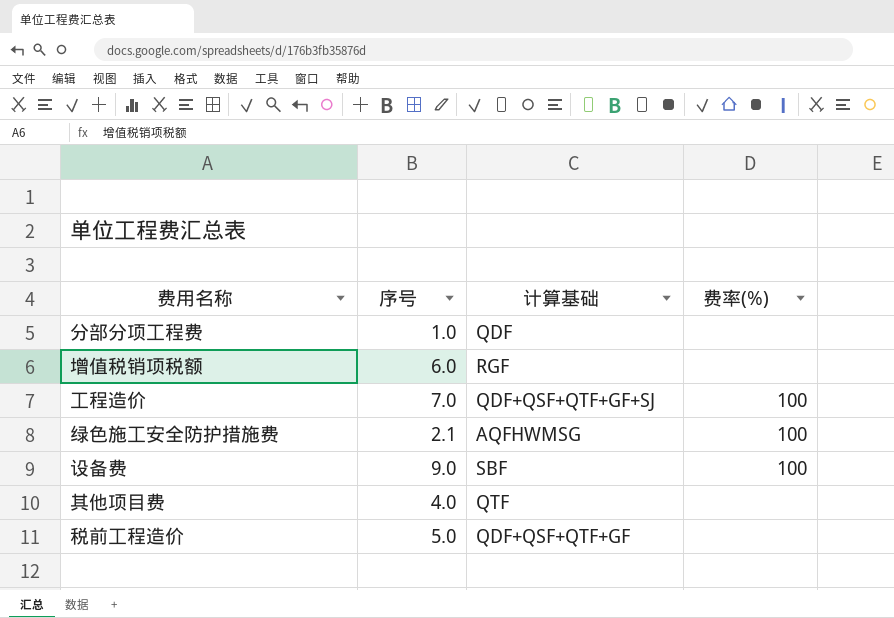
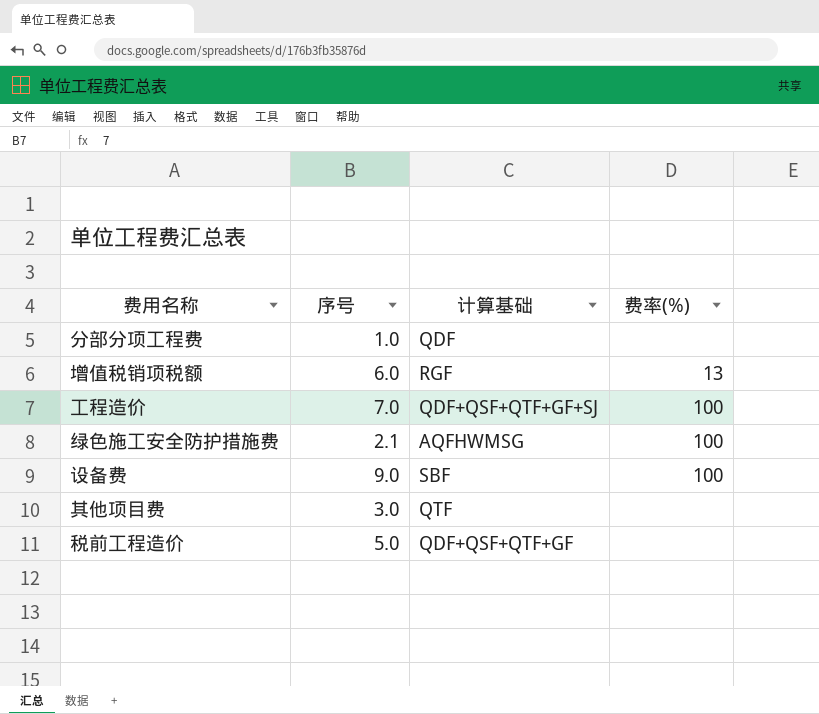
增值税销项税额 | 费率(%): none -> 13
其他项目费 | 序号: 4.0 -> 3.0

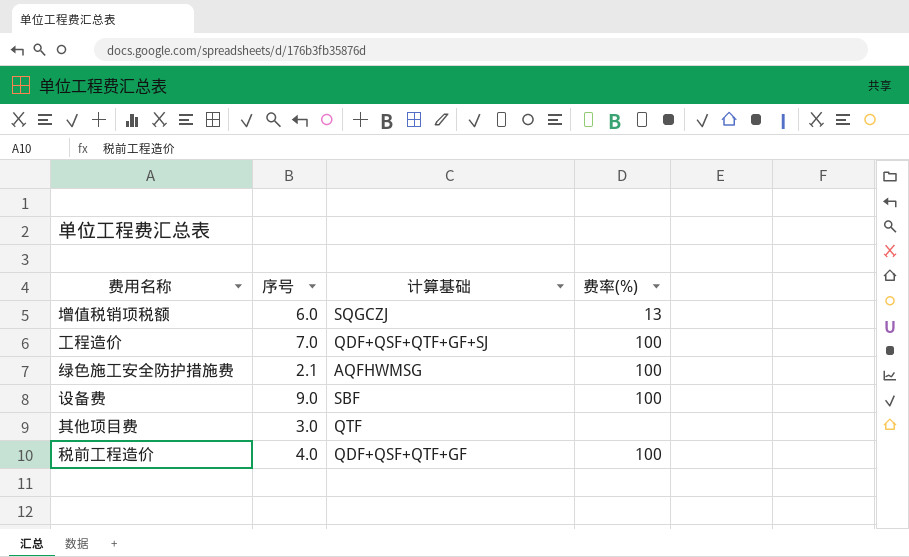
row 分部分项工程费: 1.0 | QDF | none -> none
增值税销项税额 | 计算基础: RGF -> SQGCZJ
税前工程造价 | 序号: 5.0 -> 4.0
税前工程造价 | 费率(%): none -> 100

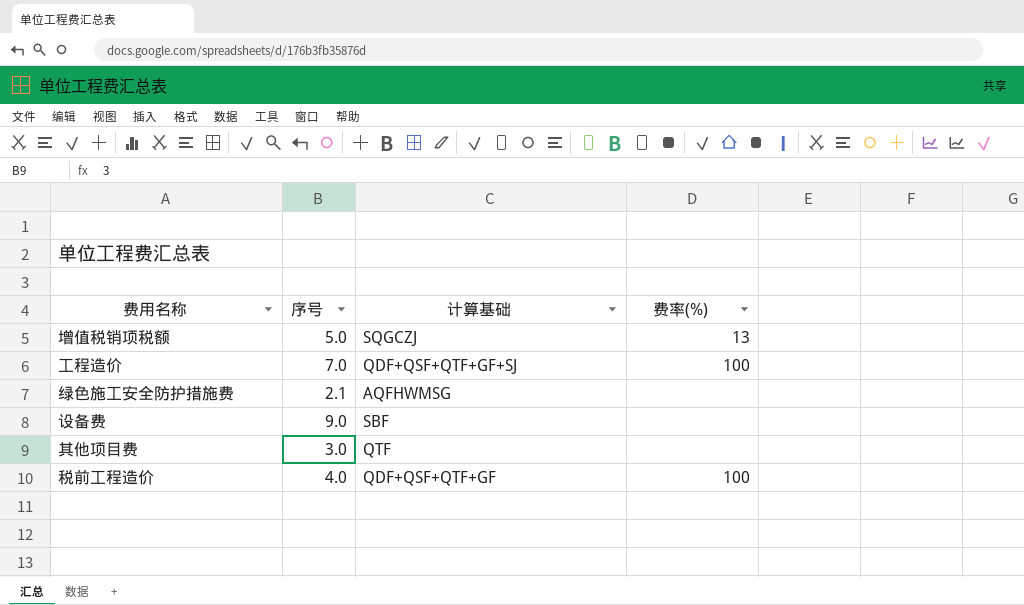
增值税销项税额 | 序号: 6.0 -> 5.0
绿色施工安全防护措施费 | 费率(%): 100 -> none
设备费 | 费率(%): 100 -> none

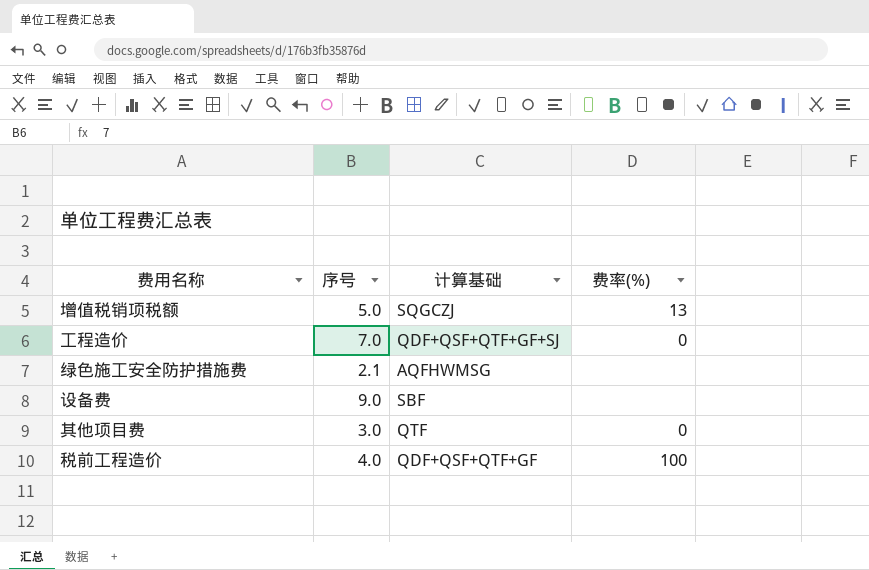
工程造价 | 费率(%): 100 -> 0
其他项目费 | 费率(%): none -> 0

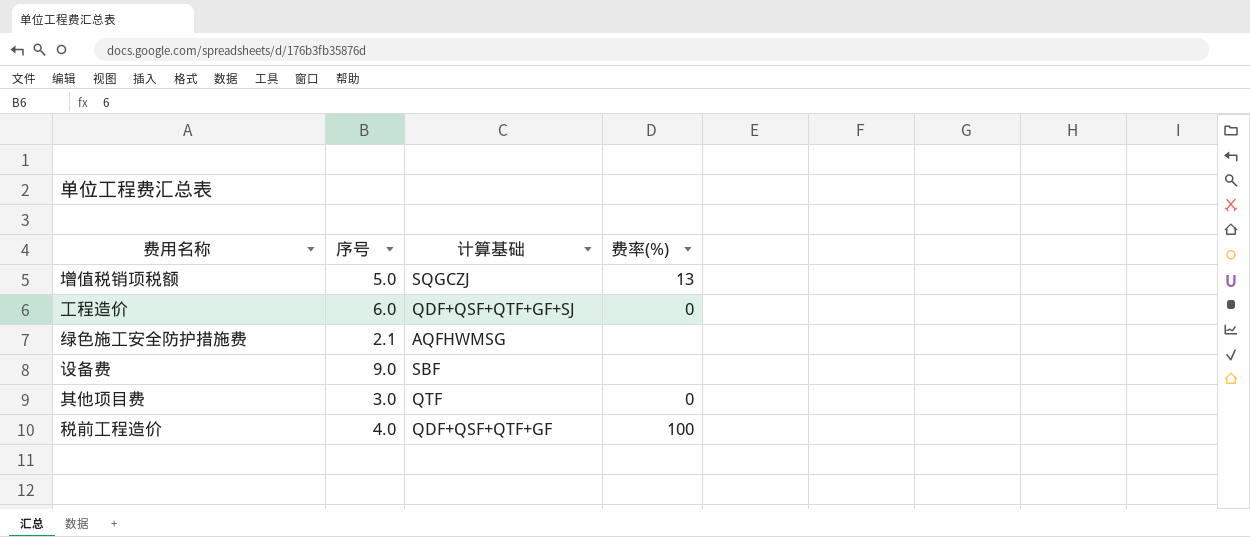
工程造价 | 序号: 7.0 -> 6.0

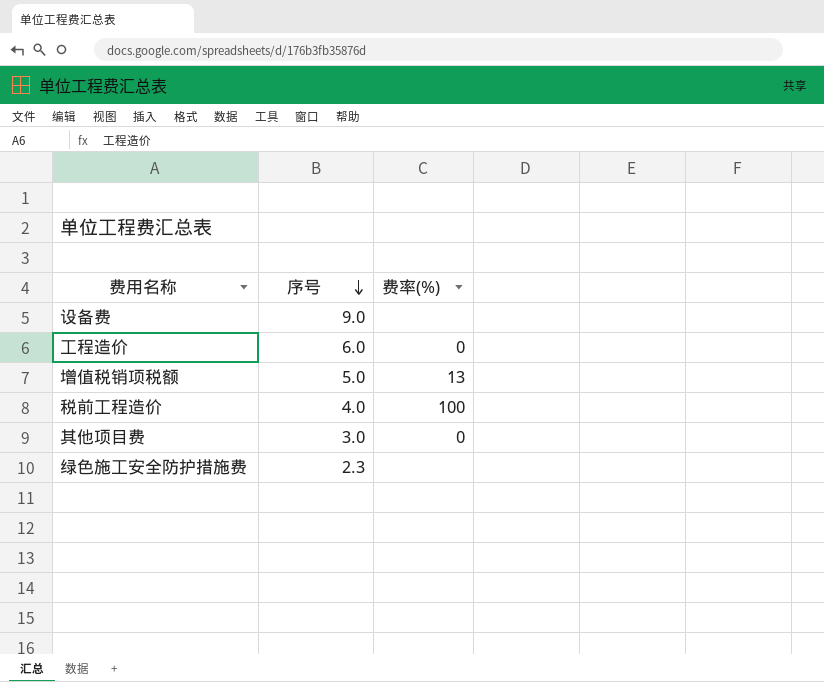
row order: none -> 序号 descending
column 计算基础 | position: 3 -> none
绿色施工安全防护措施费 | 序号: 2.1 -> 2.3

